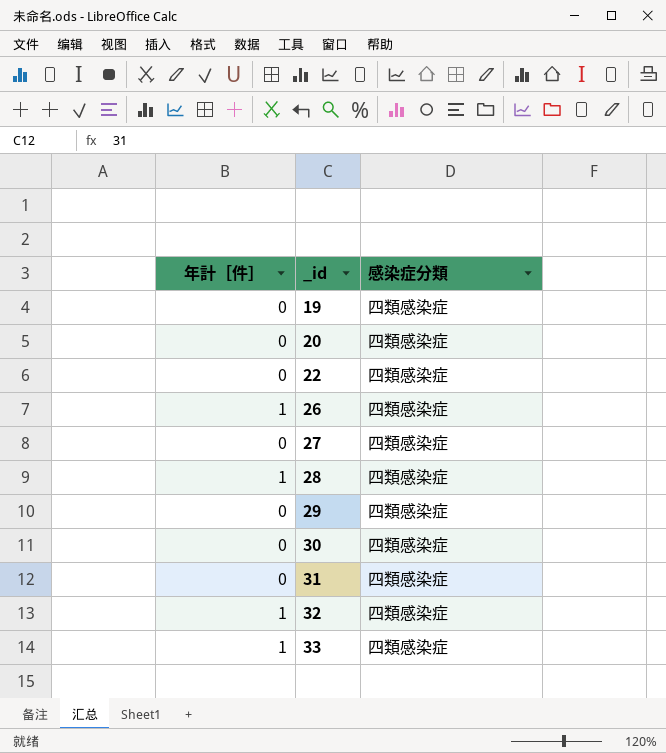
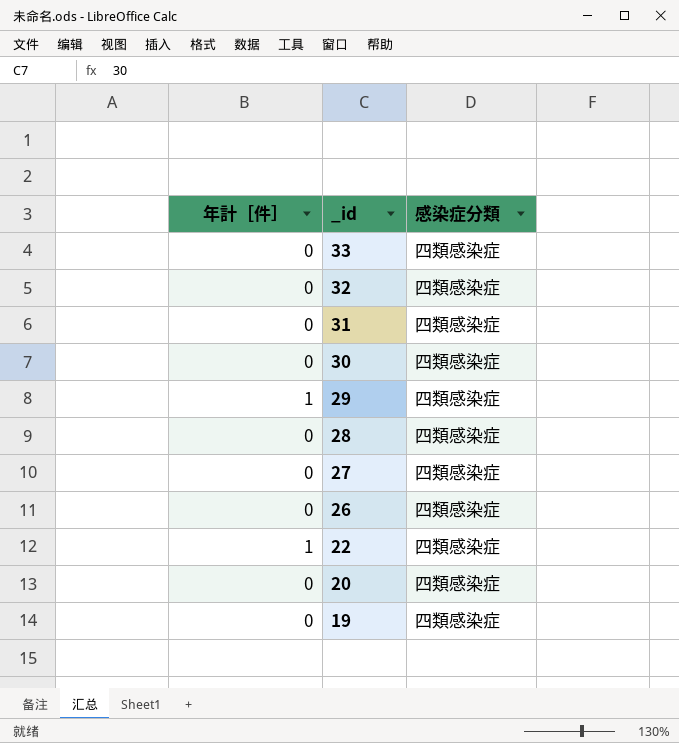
row order: _id ascending -> _id descending
33 | 年計［件］: 1 -> 0
32 | 年計［件］: 1 -> 0
29 | 年計［件］: 0 -> 1
28 | 年計［件］: 1 -> 0
26 | 年計［件］: 1 -> 0
22 | 年計［件］: 0 -> 1

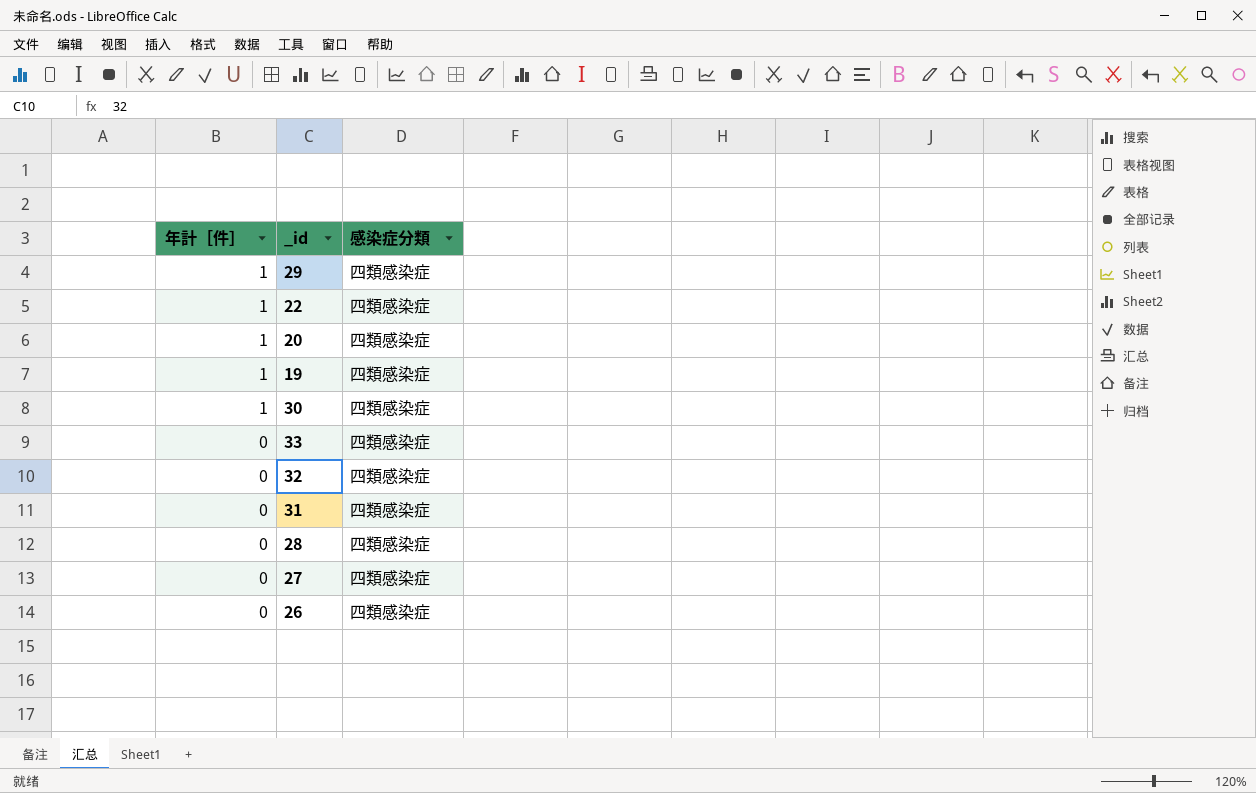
row order: _id descending -> 年計［件］ descending
20 | 年計［件］: 0 -> 1
19 | 年計［件］: 0 -> 1
30 | 年計［件］: 0 -> 1

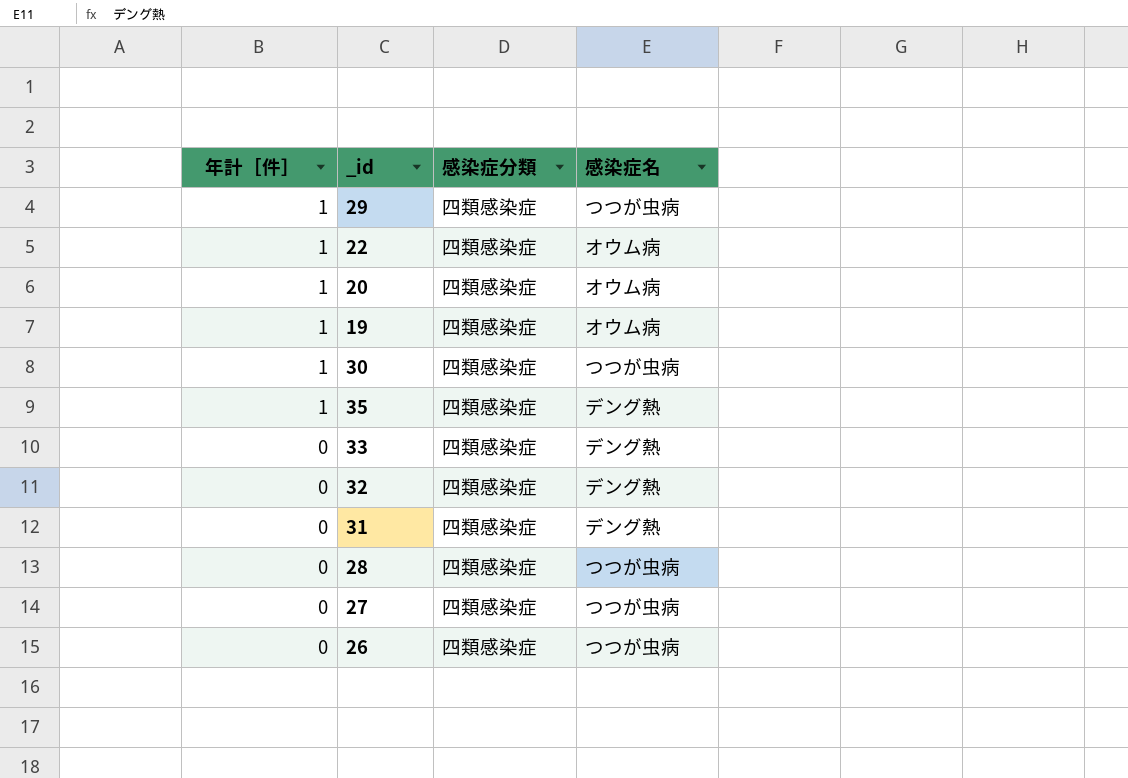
column 感染症名 | position: none -> 4
row 35: none -> 1 | 四類感染症 | デング熱

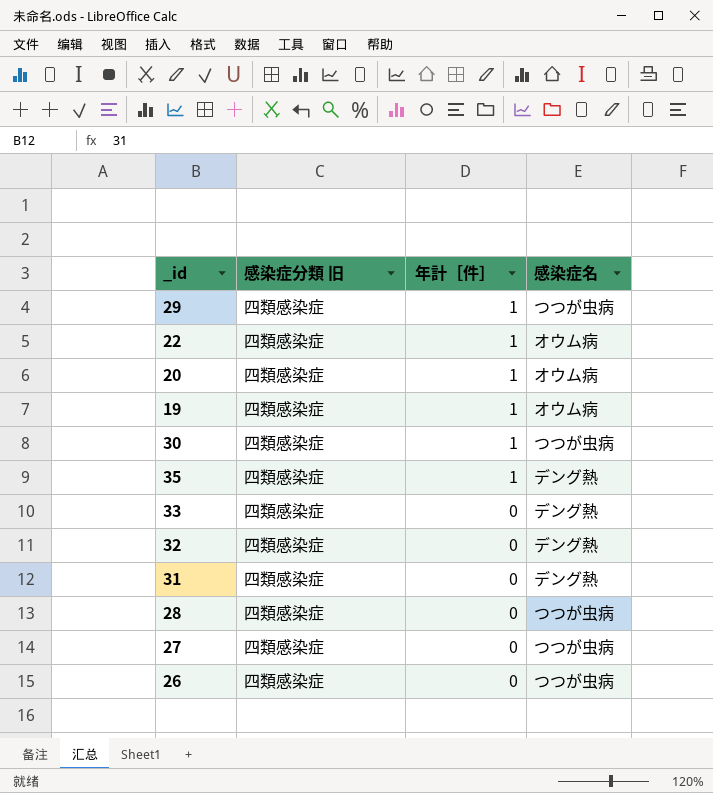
column name: 感染症分類 -> 感染症分類 旧
column 年計［件］ | position: 1 -> 3

